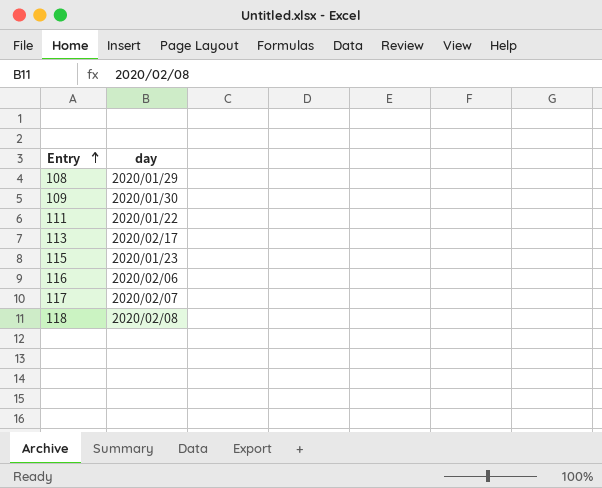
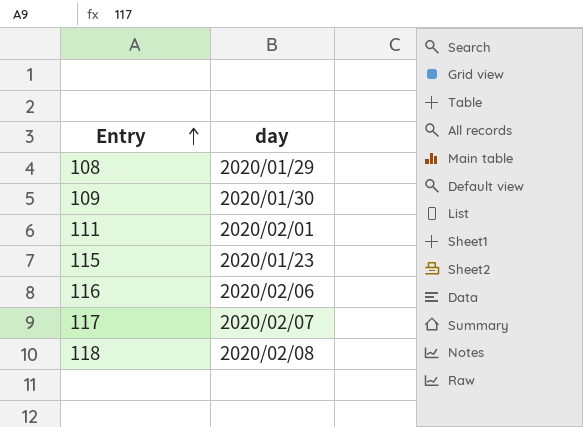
row 113: 2020/02/17 -> none
111 | day: 2020/01/22 -> 2020/02/01

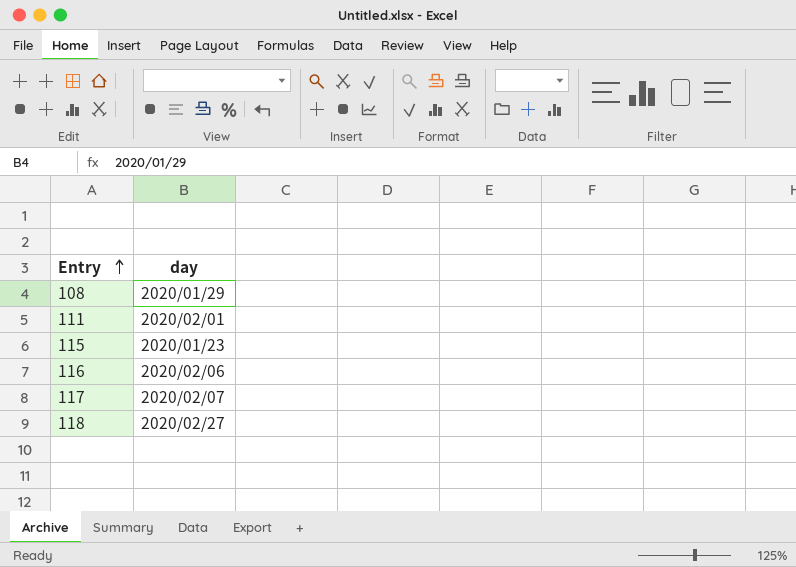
row 109: 2020/01/30 -> none
118 | day: 2020/02/08 -> 2020/02/27

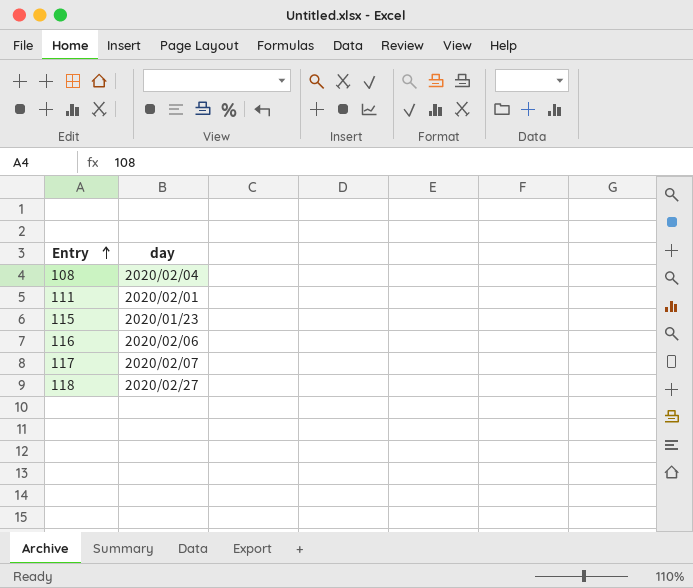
108 | day: 2020/01/29 -> 2020/02/04

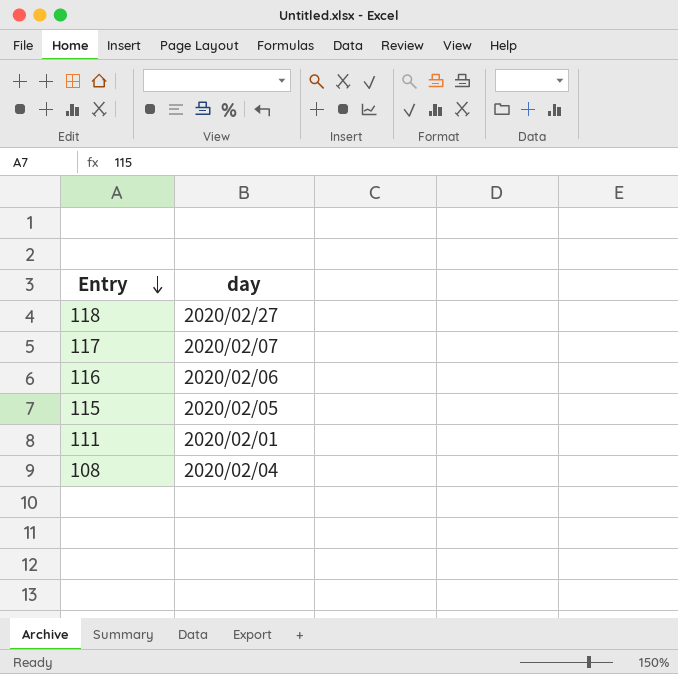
row order: Entry ascending -> Entry descending
115 | day: 2020/01/23 -> 2020/02/05

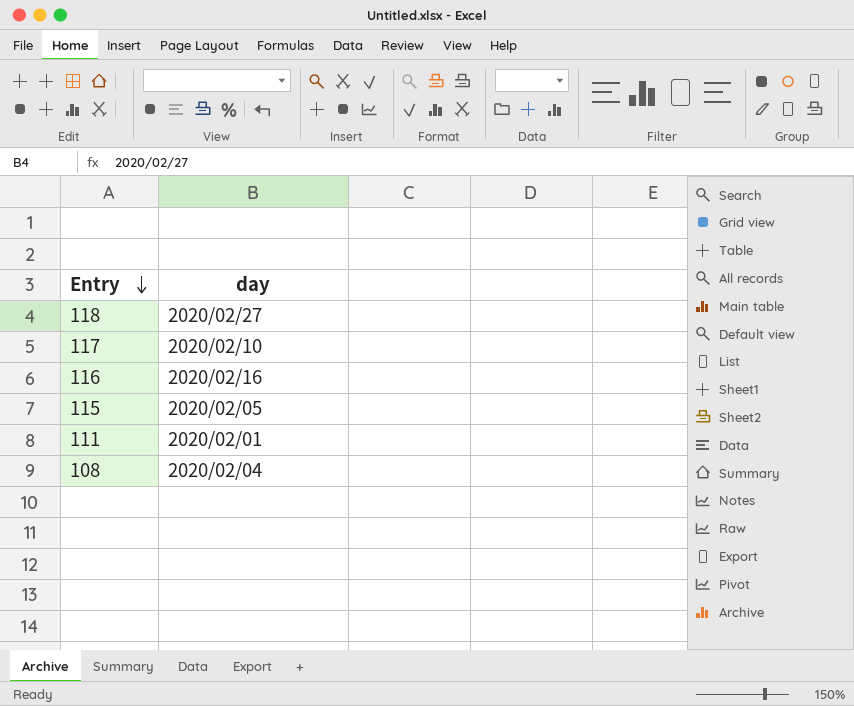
117 | day: 2020/02/07 -> 2020/02/10
116 | day: 2020/02/06 -> 2020/02/16

